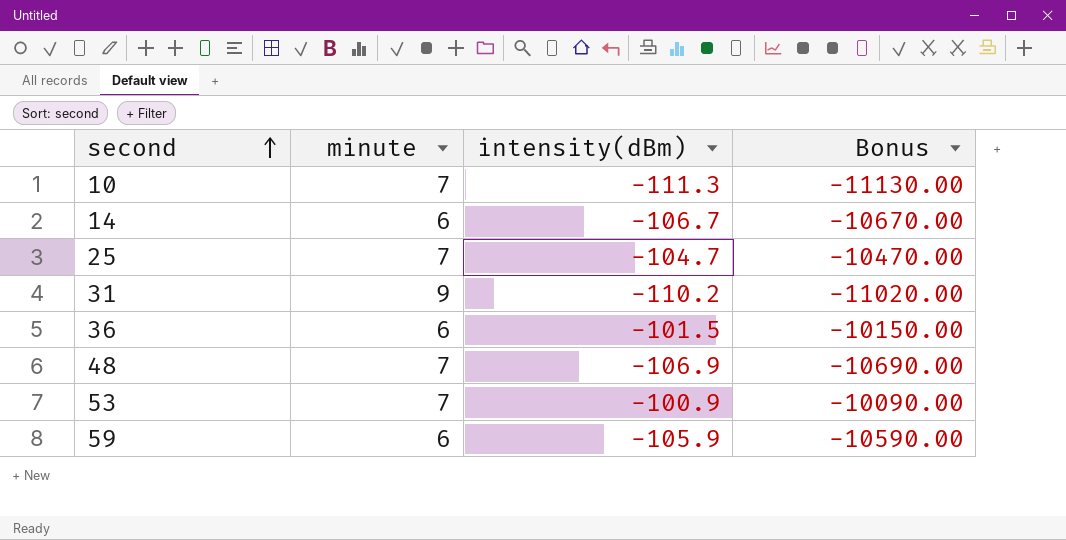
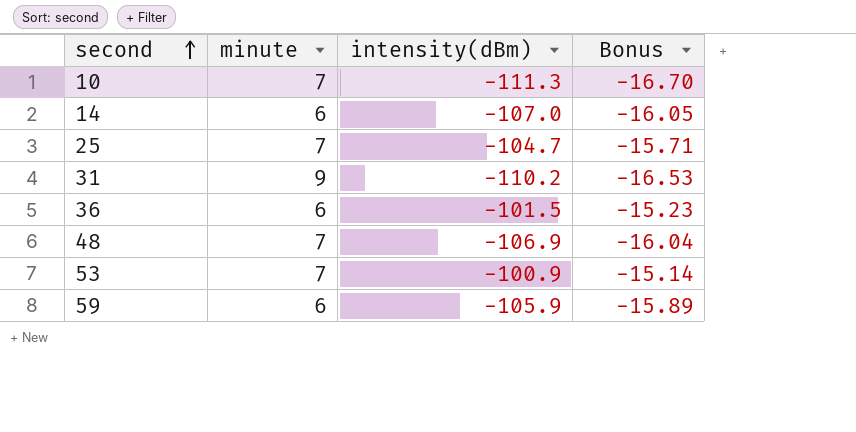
column Bonus | formula: [intensity(dBm)] * 100 -> [intensity(dBm)] * 0.15
14 | intensity(dBm): -106.7 -> -107.0

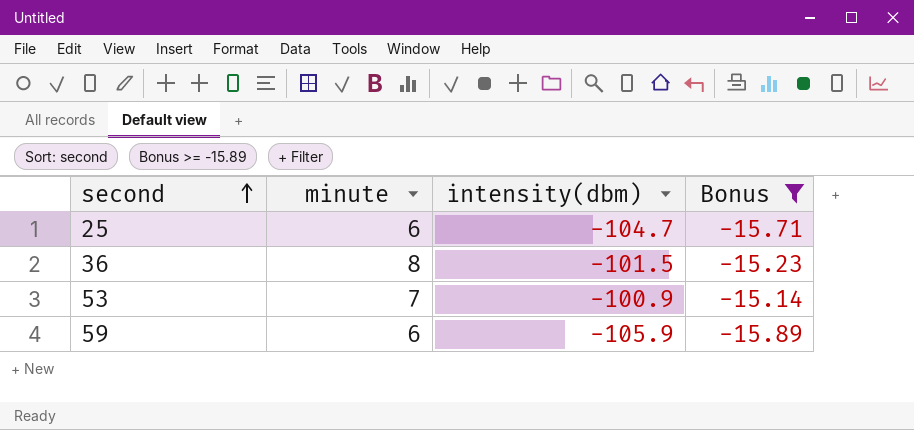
filter: none -> Bonus >= -15.89
column name: intensity(dBm) -> intensity(dbm)
25 | minute: 7 -> 6
36 | minute: 6 -> 8

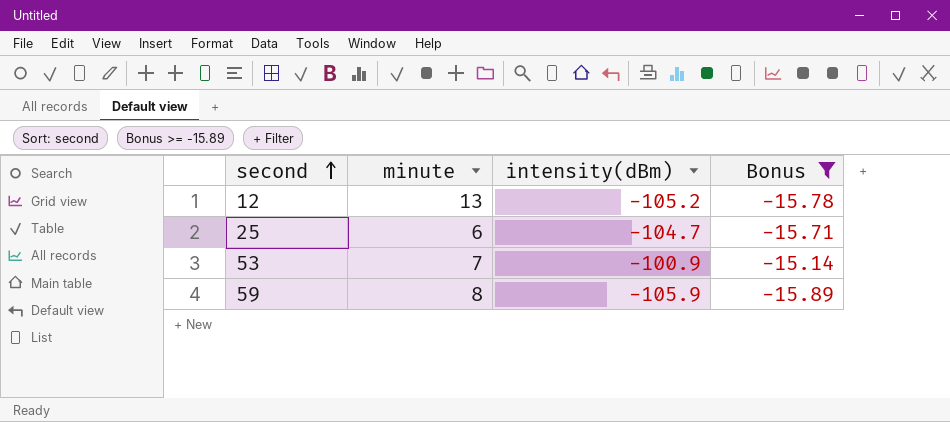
column name: intensity(dbm) -> intensity(dBm)
row 36: 8 | -101.5 | -15.23 -> none
row 12: none -> 13 | -105.2 | -15.78
59 | minute: 6 -> 8

